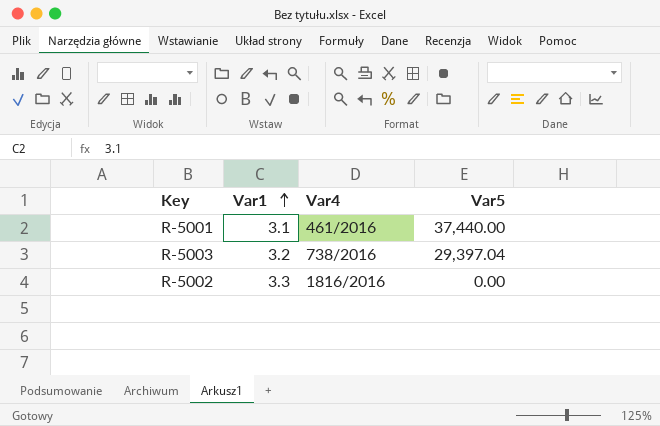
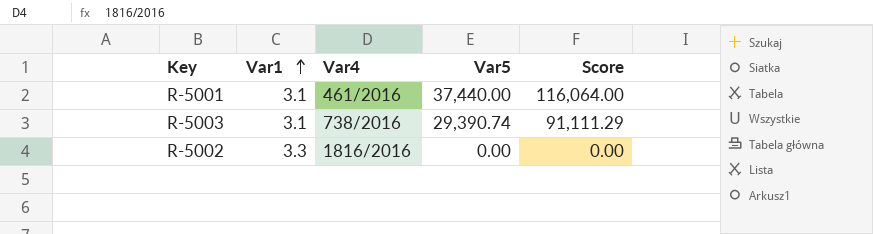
column Score | formula: none -> [Var1] * [Var5]
R-5003 | Var1: 3.2 -> 3.1
R-5003 | Var5: 29,397.04 -> 29,390.74

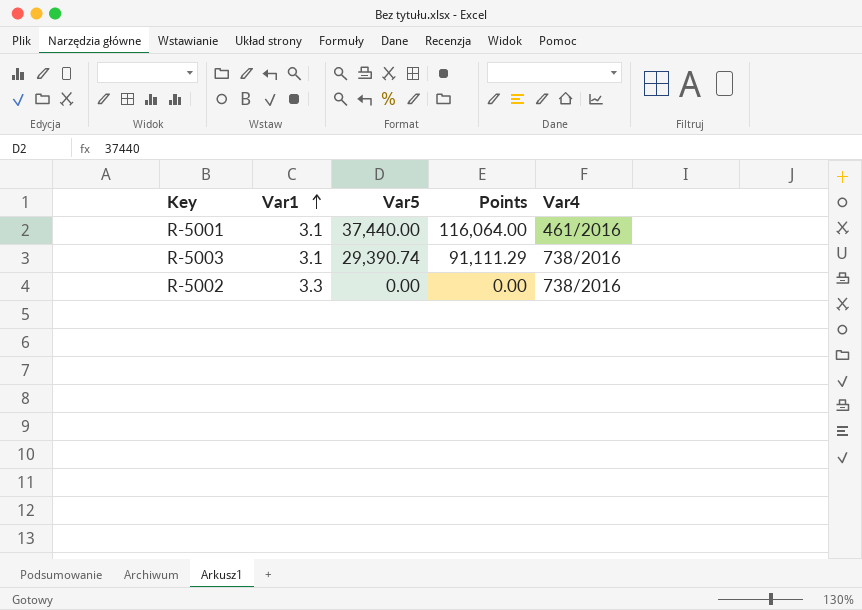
column name: Score -> Points
column Var4 | position: 3 -> 5
R-5002 | Var4: 1816/2016 -> 738/2016

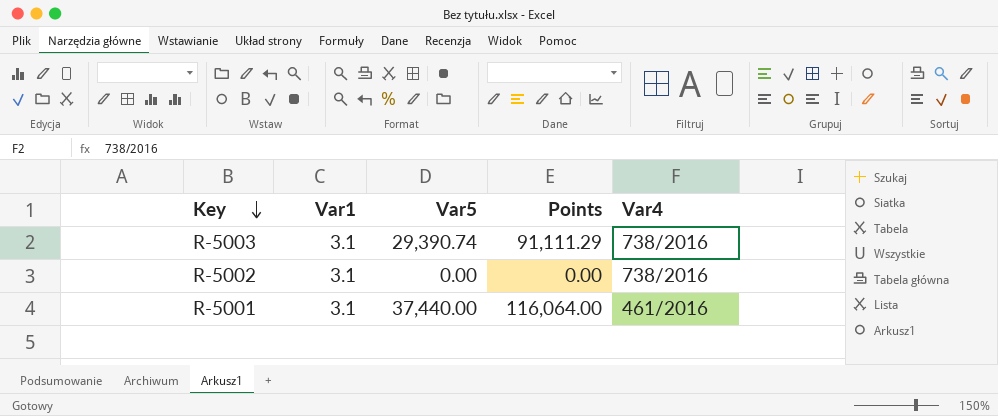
row order: Var1 ascending -> Key descending
R-5002 | Var1: 3.3 -> 3.1

